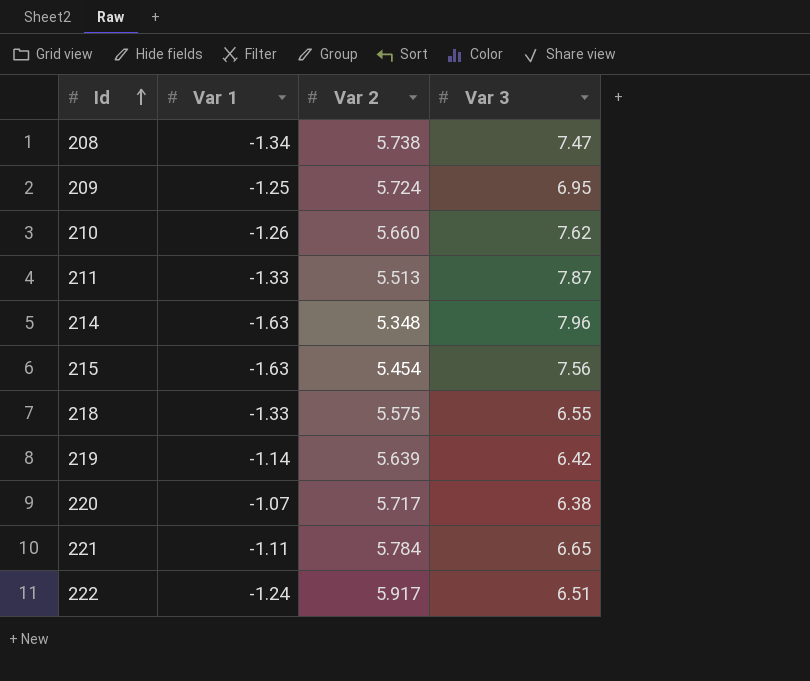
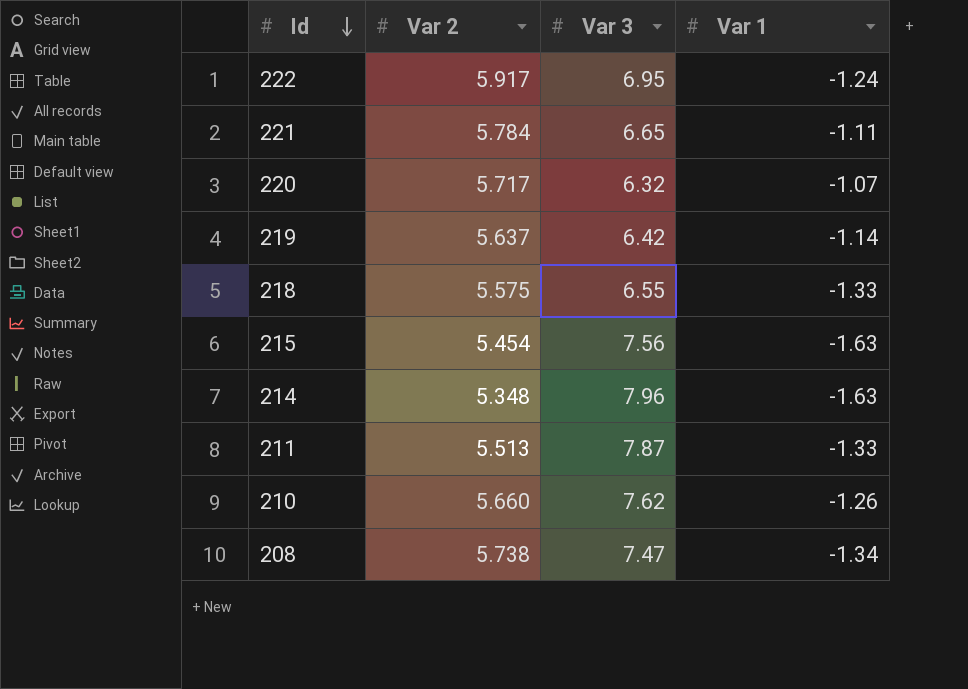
row order: Id ascending -> Id descending
column Var 1 | position: 2 -> 4
row 209: -1.25 | 5.724 | 6.95 -> none
222 | Var 3: 6.51 -> 6.95
220 | Var 3: 6.38 -> 6.32
219 | Var 2: 5.639 -> 5.637

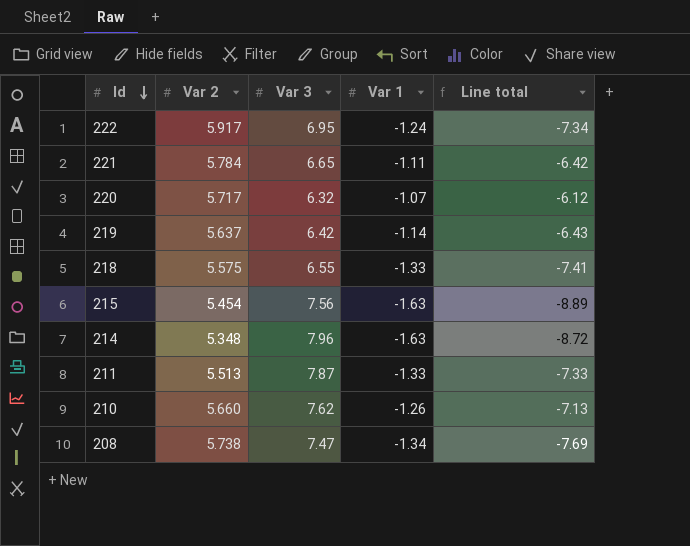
column Line total | formula: none -> [Var 2] * [Var 1]

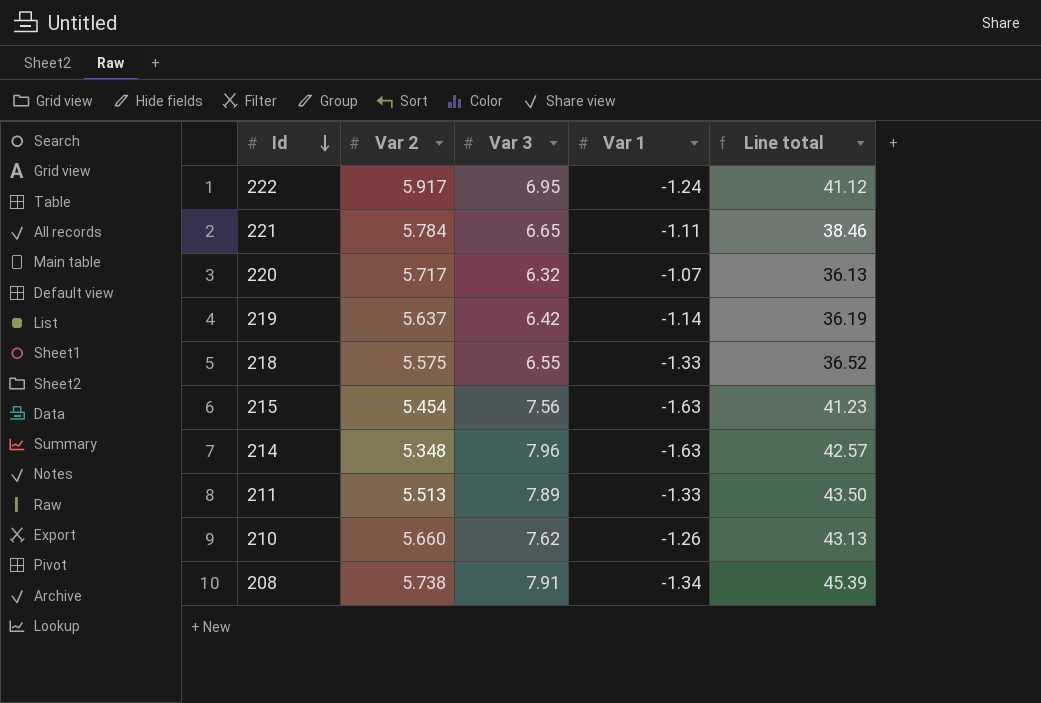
column Line total | formula: [Var 2] * [Var 1] -> [Var 2] * [Var 3]
211 | Var 3: 7.87 -> 7.89
208 | Var 3: 7.47 -> 7.91

